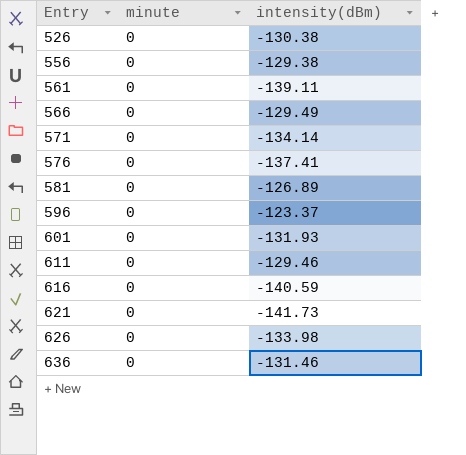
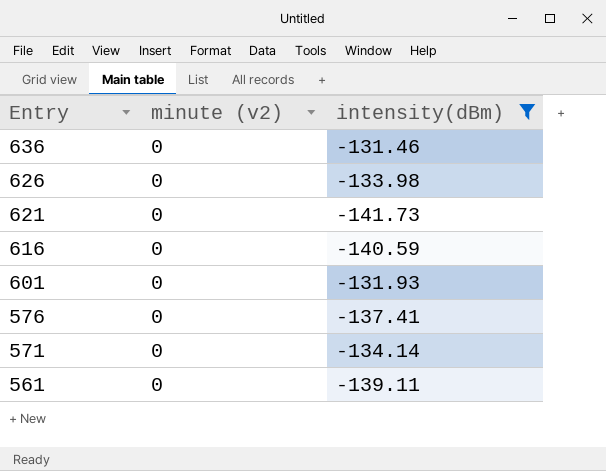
filter: none -> intensity(dBm) <= -131.46
row order: Entry ascending -> Entry descending
column name: minute -> minute (v2)

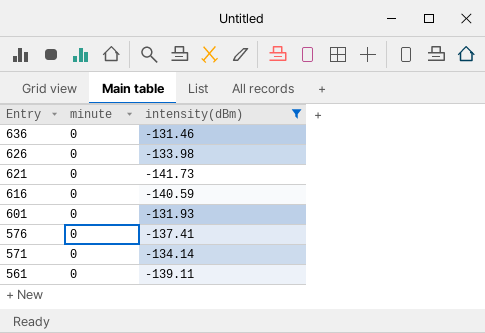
column name: minute (v2) -> minute

